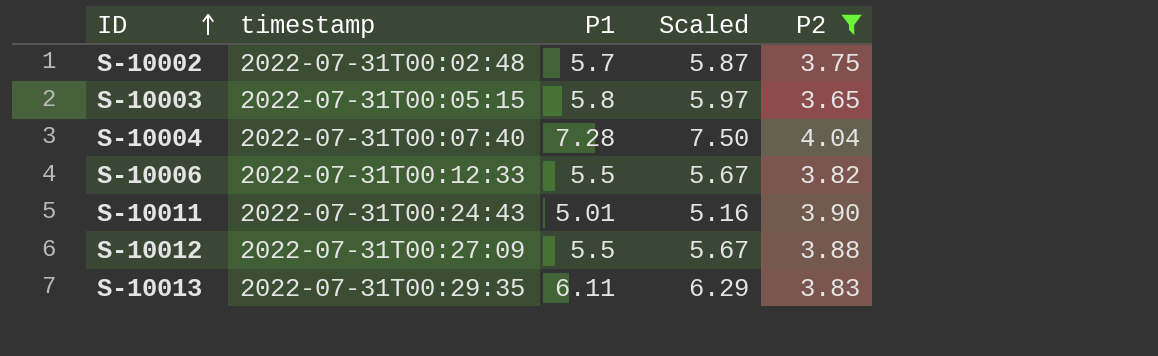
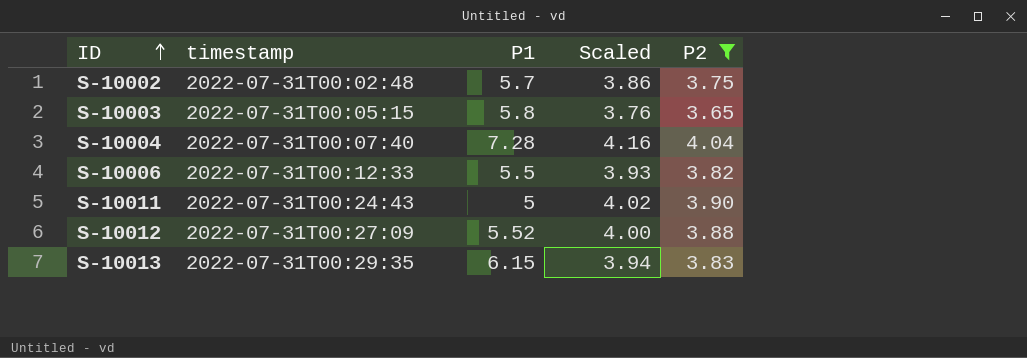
column Scaled | formula: [P1] * 1.03 -> [P2] * 1.03
S-10011 | P1: 5.01 -> 5
S-10012 | P1: 5.5 -> 5.52
S-10013 | P1: 6.11 -> 6.15

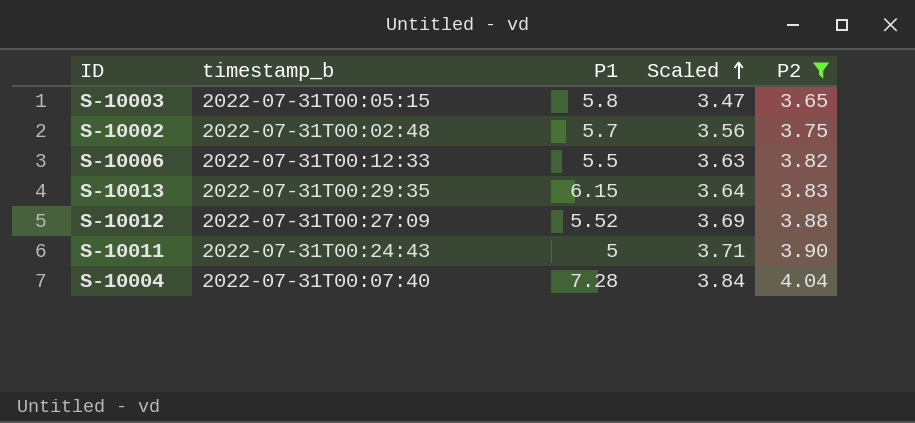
row order: ID ascending -> Scaled ascending
column name: timestamp -> timestamp_b
column Scaled | formula: [P2] * 1.03 -> [P2] * 0.95

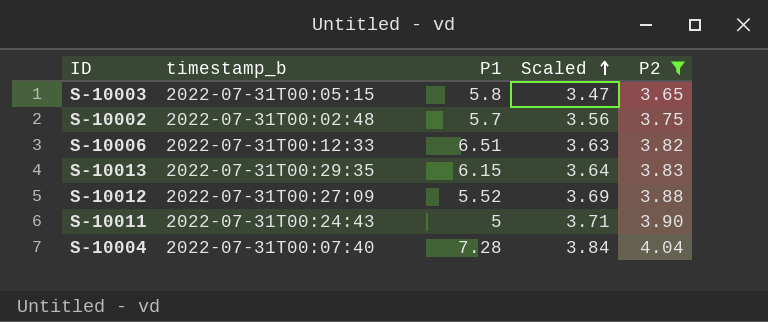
S-10006 | P1: 5.5 -> 6.51

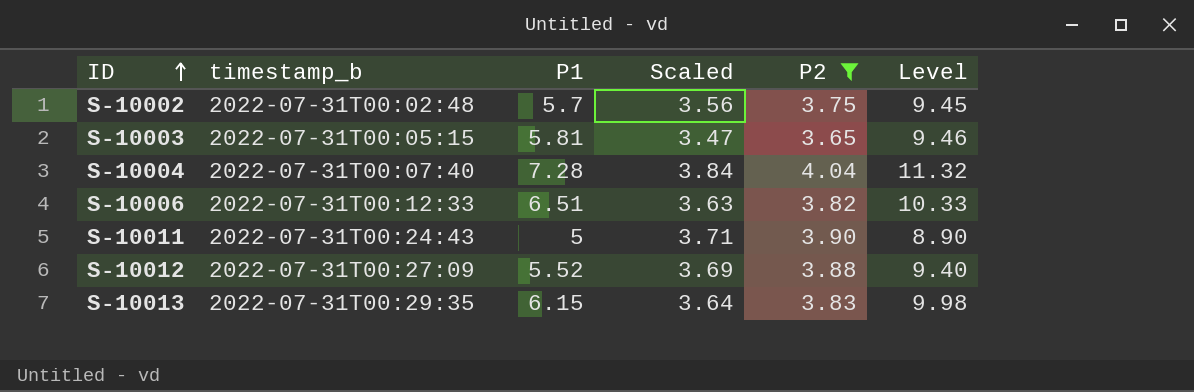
row order: Scaled ascending -> ID ascending
column Level | formula: none -> [P1] + [P2]
S-10003 | P1: 5.8 -> 5.81

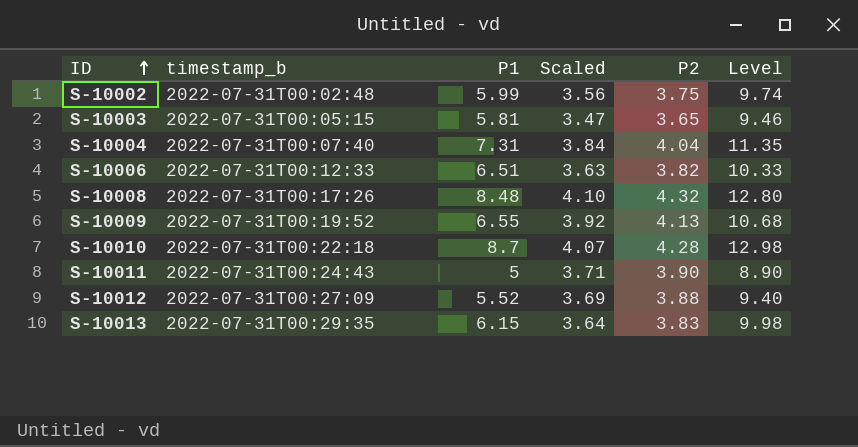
filter: P2 <= 4.04 -> none
S-10002 | P1: 5.7 -> 5.99
S-10002 | Level: 9.45 -> 9.74
S-10004 | P1: 7.28 -> 7.31
S-10004 | Level: 11.32 -> 11.35

